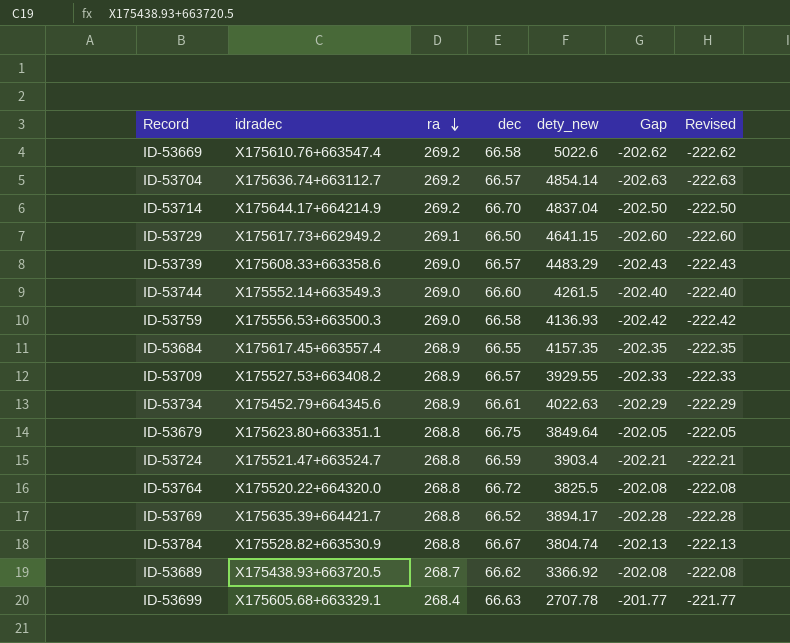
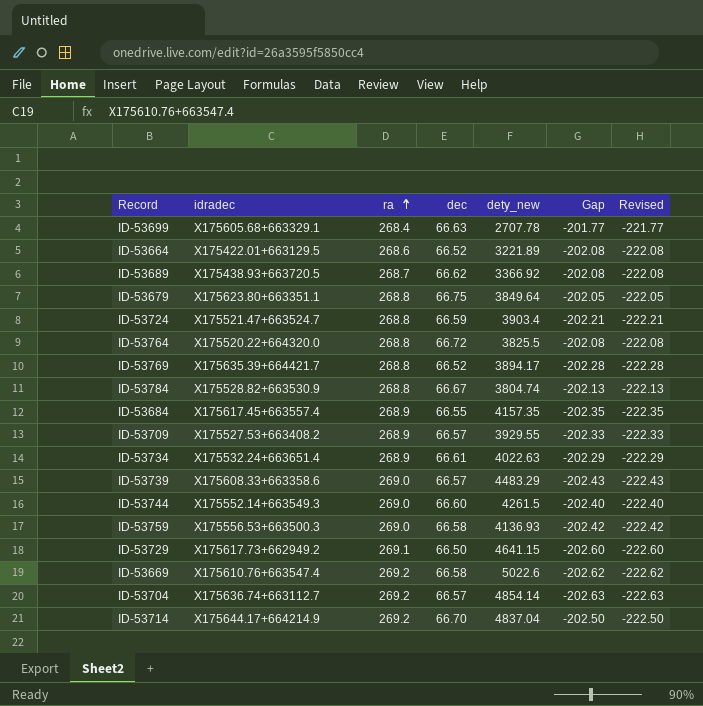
row order: ra descending -> ra ascending
row ID-53664: none -> X175422.01+663129.5 | 268.6 | 66.52 | 3221.89 | -202.08 | -222.08
ID-53734 | idradec: X175452.79+664345.6 -> X175532.24+663651.4

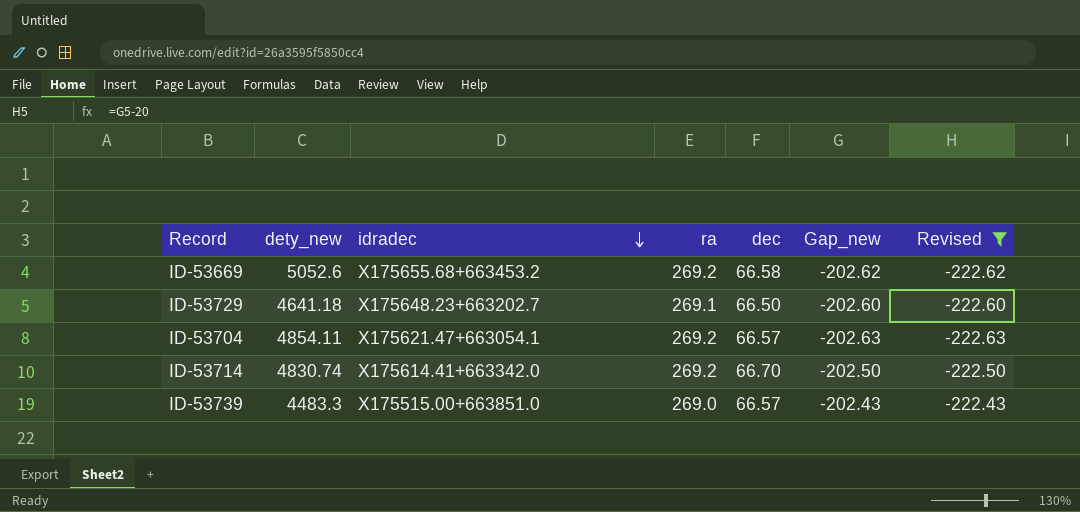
filter: none -> Revised <= -222.43
row order: ra ascending -> idradec descending
column dety_new | position: 5 -> 2
column name: Gap -> Gap_new
ID-53669 | dety_new: 5022.6 -> 5052.6
ID-53669 | idradec: X175610.76+663547.4 -> X175655.68+663453.2
ID-53729 | dety_new: 4641.15 -> 4641.18
ID-53729 | idradec: X175617.73+662949.2 -> X175648.23+663202.7
ID-53704 | dety_new: 4854.14 -> 4854.11
ID-53704 | idradec: X175636.74+663112.7 -> X175621.47+663054.1
ID-53714 | dety_new: 4837.04 -> 4830.74
ID-53714 | idradec: X175644.17+664214.9 -> X175614.41+663342.0
ID-53739 | dety_new: 4483.29 -> 4483.3
ID-53739 | idradec: X175608.33+663358.6 -> X175515.00+663851.0

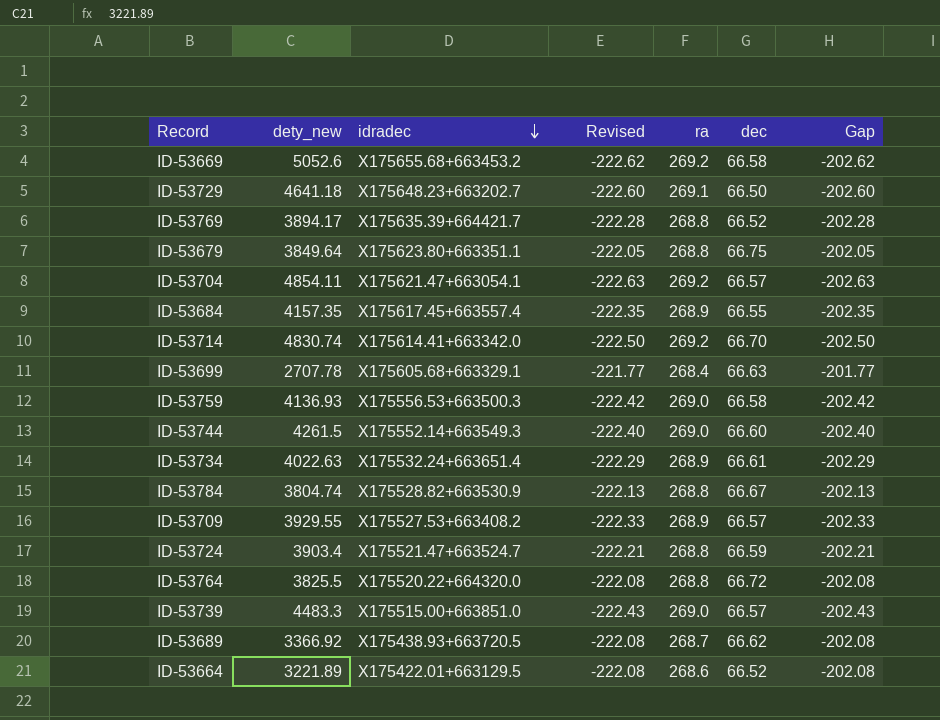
filter: Revised <= -222.43 -> none
column Revised | position: 7 -> 4
column name: Gap_new -> Gap

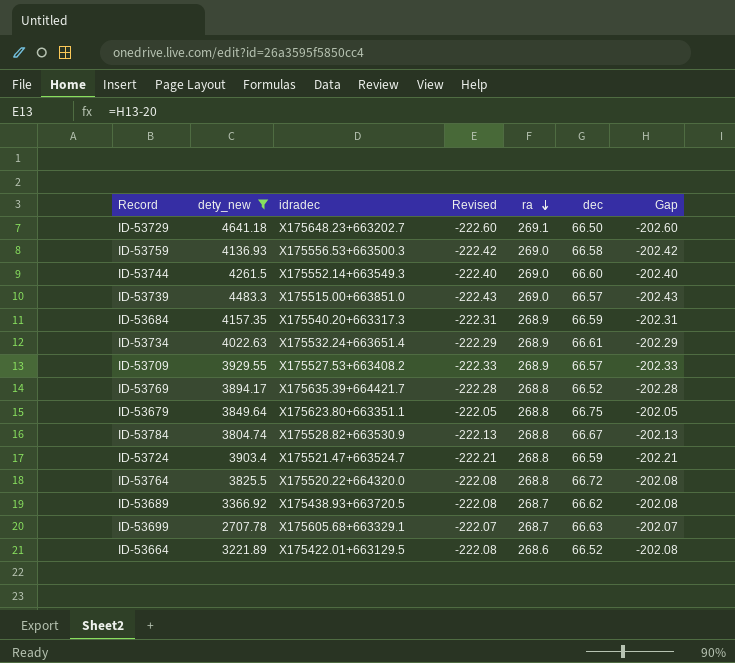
filter: none -> dety_new <= 4641.18
row order: idradec descending -> ra descending
ID-53684 | idradec: X175617.45+663557.4 -> X175540.20+663317.3
ID-53684 | Revised: -222.35 -> -222.31
ID-53684 | dec: 66.55 -> 66.59
ID-53684 | Gap: -202.35 -> -202.31
ID-53699 | Revised: -221.77 -> -222.07
ID-53699 | ra: 268.4 -> 268.7
ID-53699 | Gap: -201.77 -> -202.07

